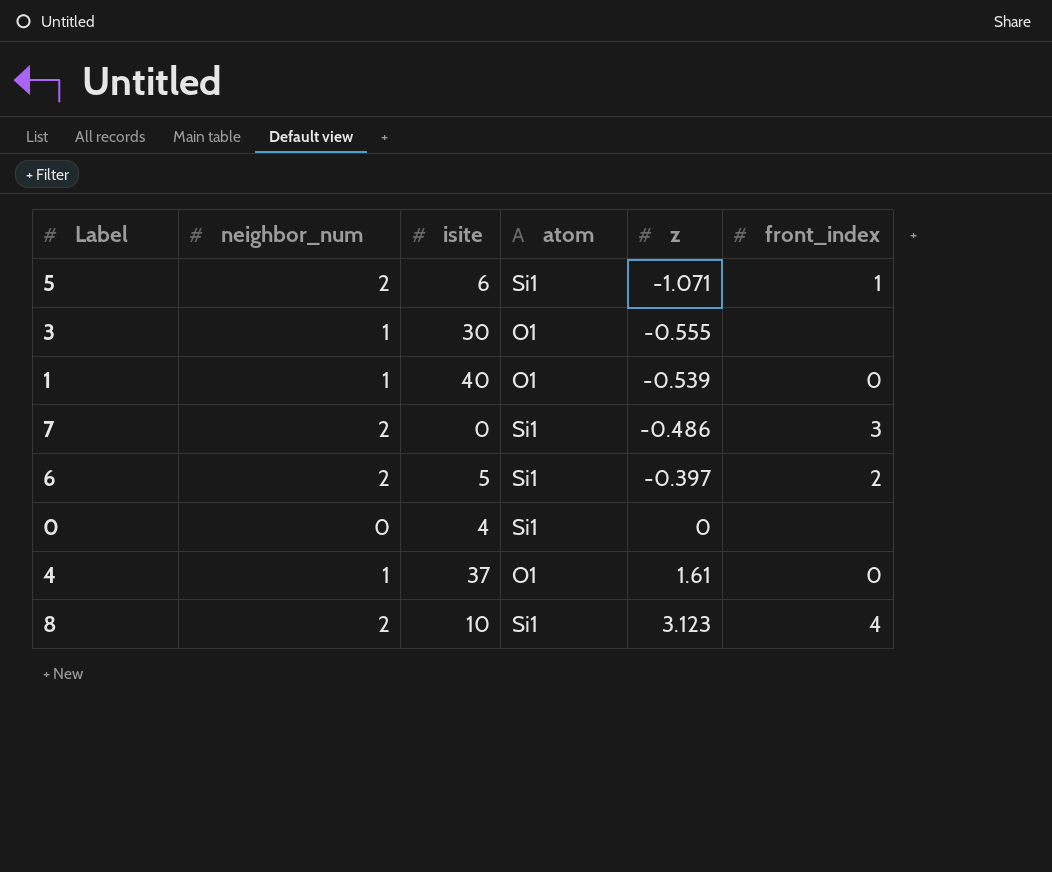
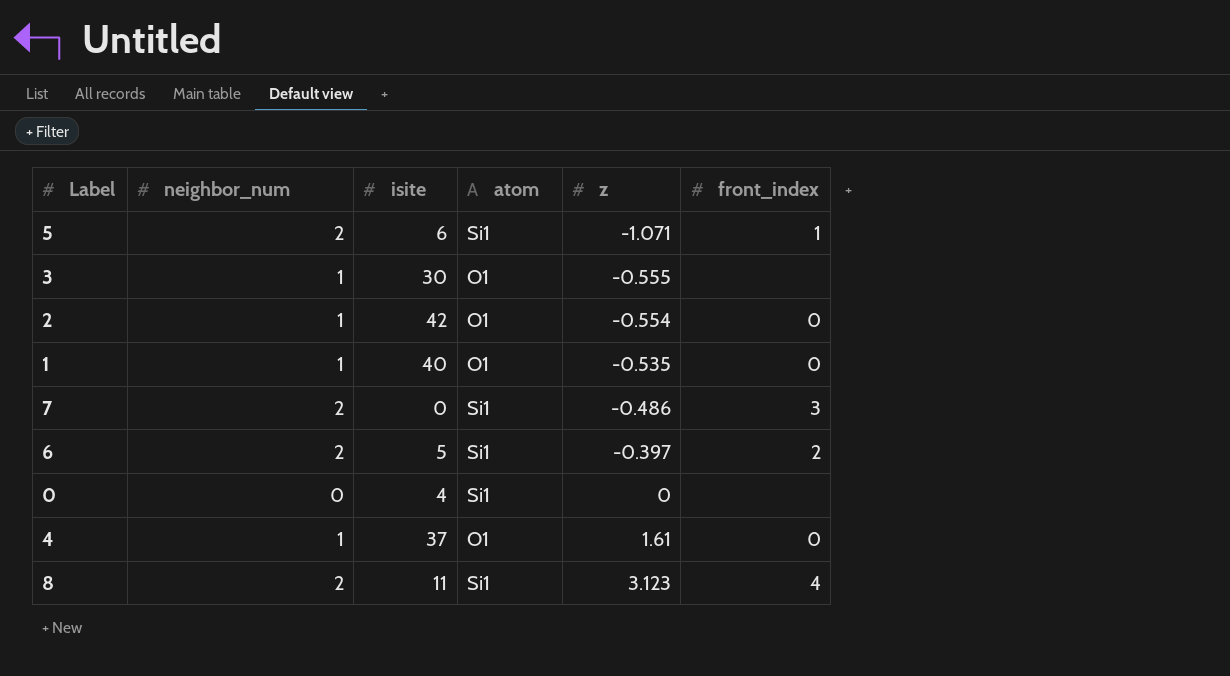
row 2: none -> 1 | 42 | O1 | -0.554 | 0
1 | z: -0.539 -> -0.535
8 | isite: 10 -> 11

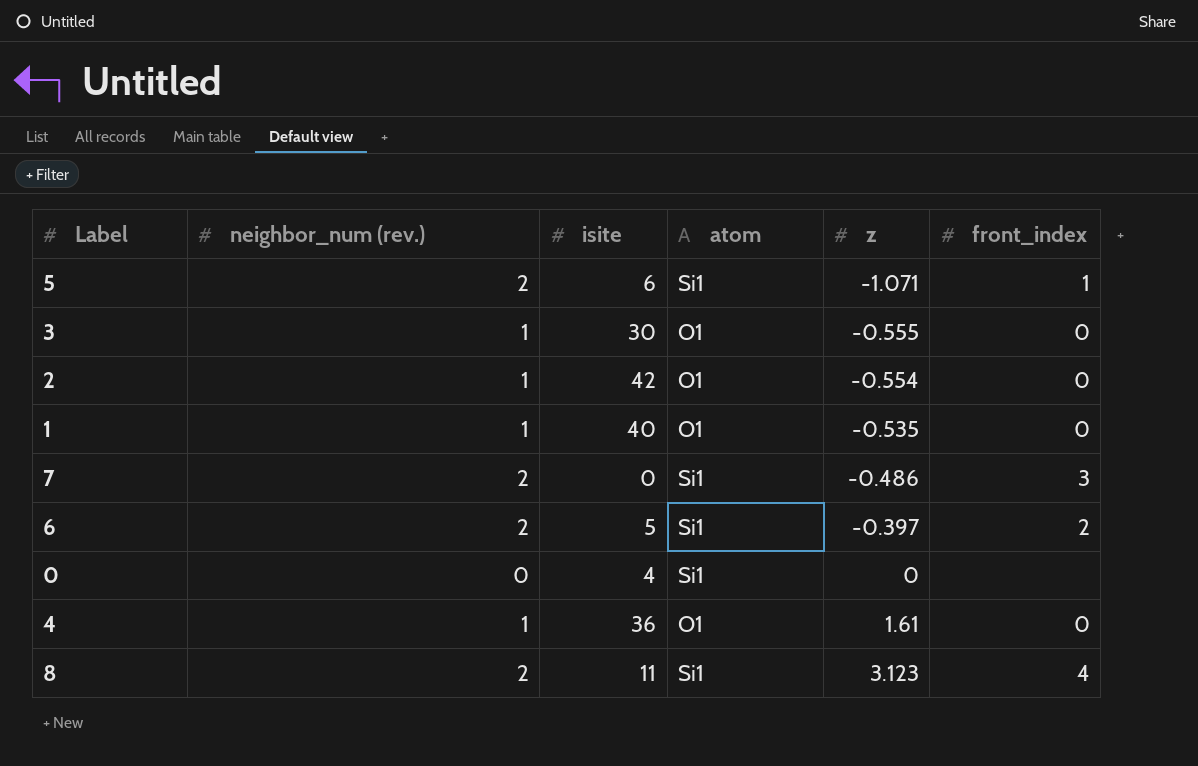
column name: neighbor_num -> neighbor_num (rev.)
3 | front_index: none -> 0
4 | isite: 37 -> 36

